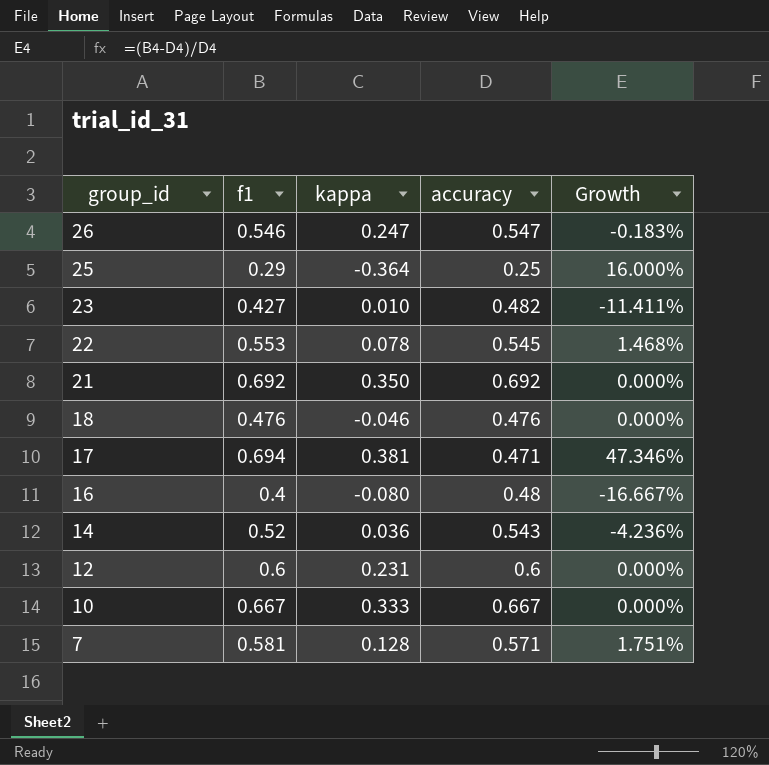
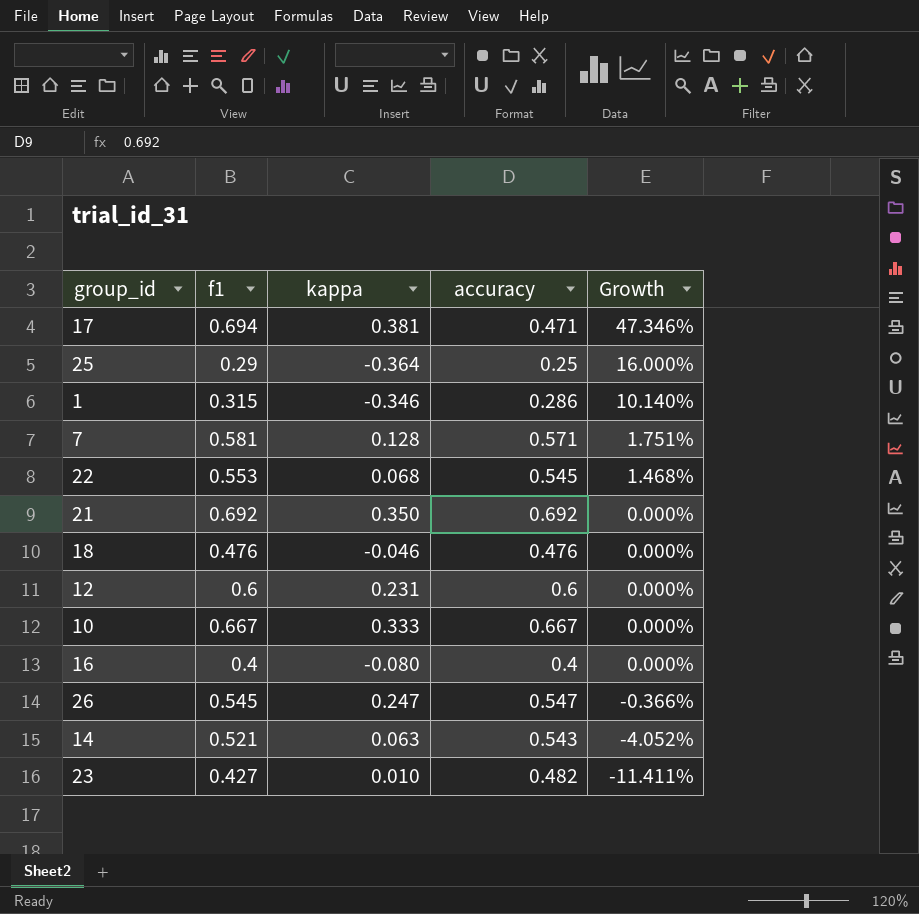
row order: group_id descending -> Growth descending
row 1: none -> 0.315 | -0.346 | 0.286 | 10.140%
22 | kappa: 0.078 -> 0.068
16 | accuracy: 0.48 -> 0.4
16 | Growth: -16.667% -> 0.000%
26 | f1: 0.546 -> 0.545
26 | Growth: -0.183% -> -0.366%
14 | f1: 0.52 -> 0.521
14 | kappa: 0.036 -> 0.063
14 | Growth: -4.236% -> -4.052%

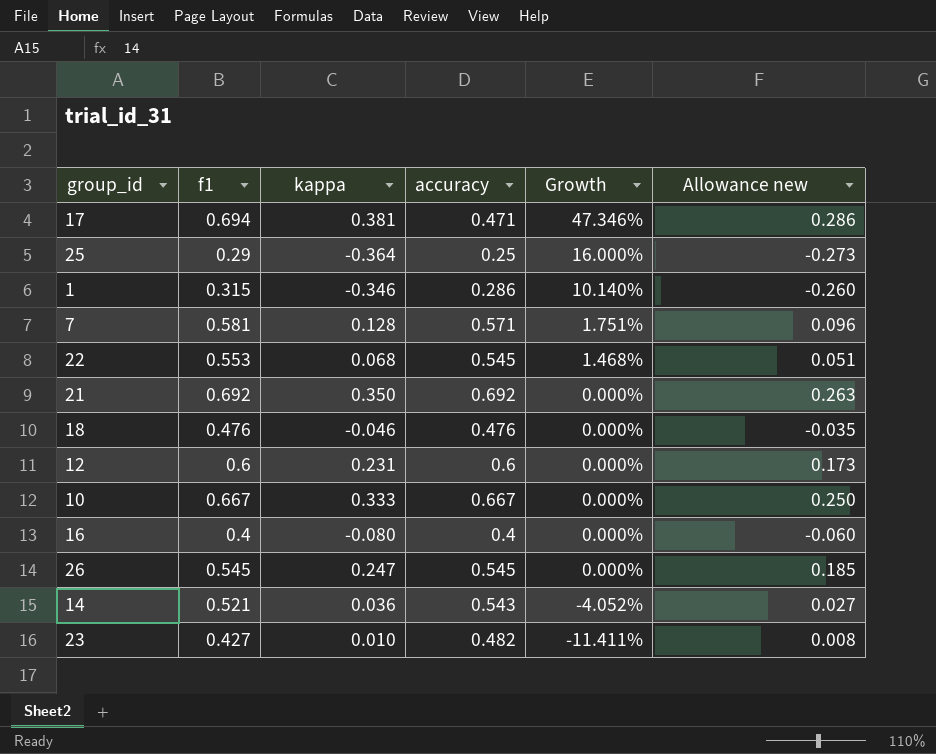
column Allowance new | formula: none -> [kappa] * 0.75
26 | accuracy: 0.547 -> 0.545
26 | Growth: -0.366% -> 0.000%
14 | kappa: 0.063 -> 0.036

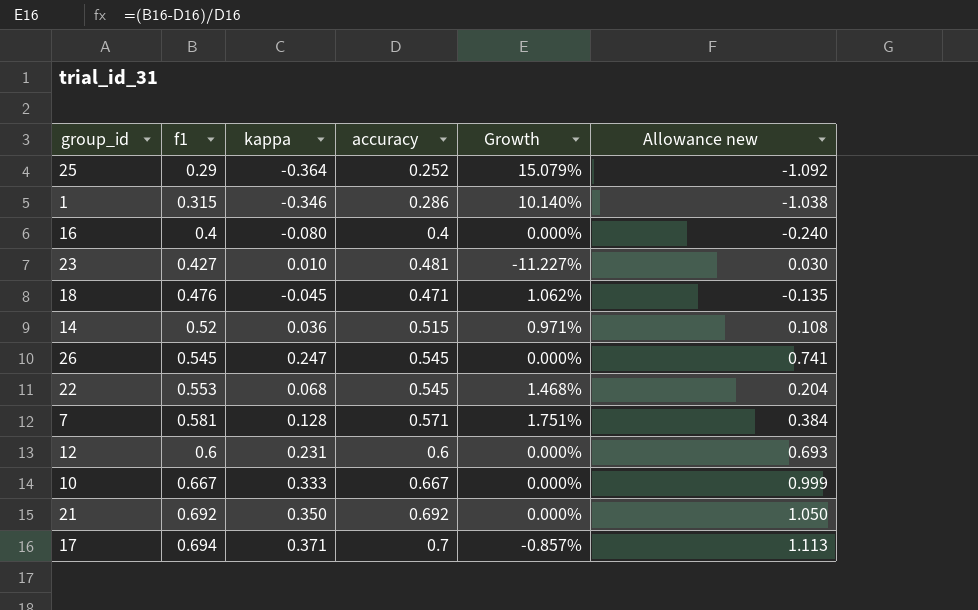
row order: Growth descending -> f1 ascending
column Allowance new | formula: [kappa] * 0.75 -> [kappa] * 3
25 | accuracy: 0.25 -> 0.252
25 | Growth: 16.000% -> 15.079%
23 | accuracy: 0.482 -> 0.481
23 | Growth: -11.411% -> -11.227%
18 | kappa: -0.046 -> -0.045
18 | accuracy: 0.476 -> 0.471
18 | Growth: 0.000% -> 1.062%
14 | f1: 0.521 -> 0.52
14 | accuracy: 0.543 -> 0.515
14 | Growth: -4.052% -> 0.971%
17 | kappa: 0.381 -> 0.371
17 | accuracy: 0.471 -> 0.7
17 | Growth: 47.346% -> -0.857%

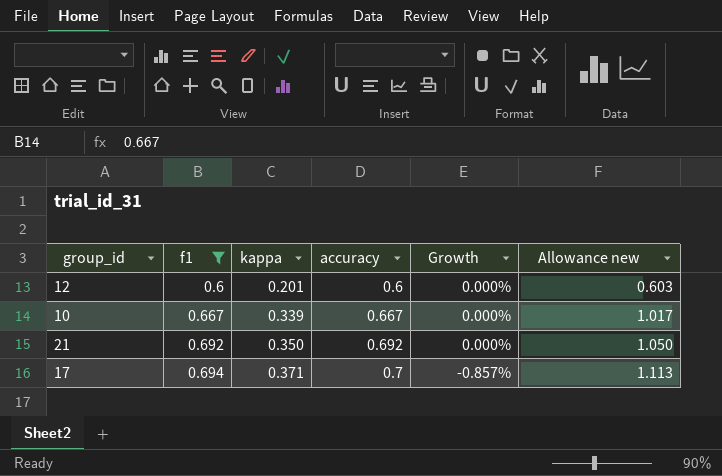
filter: none -> f1 >= 0.6
12 | kappa: 0.231 -> 0.201
12 | Allowance new: 0.693 -> 0.603
10 | kappa: 0.333 -> 0.339
10 | Allowance new: 0.999 -> 1.017

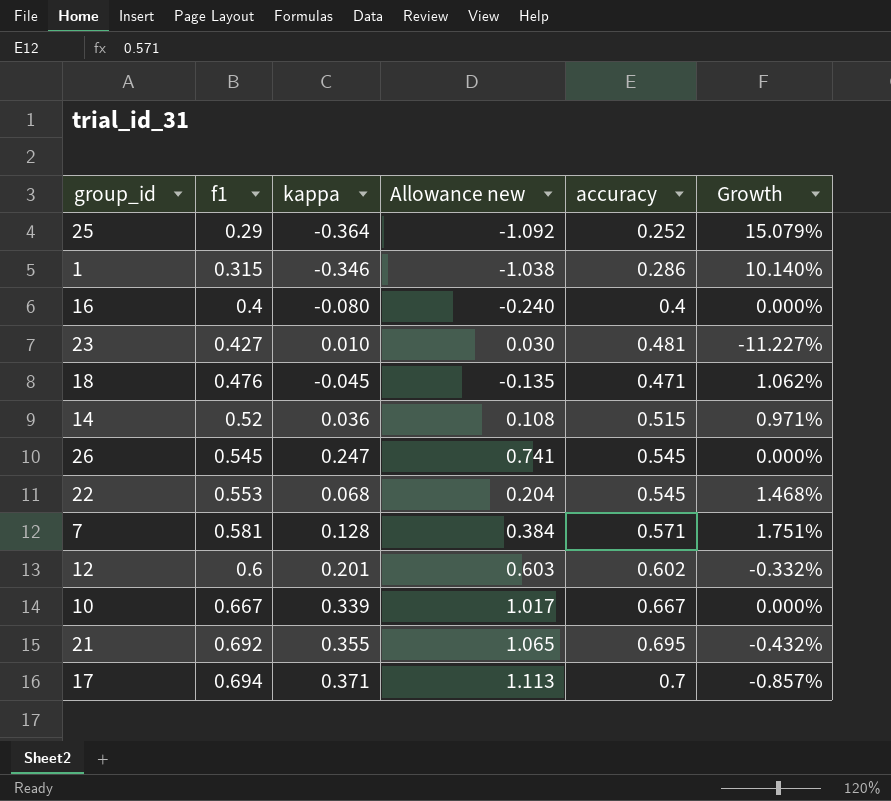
filter: f1 >= 0.6 -> none
column Allowance new | position: 6 -> 4
12 | accuracy: 0.6 -> 0.602
12 | Growth: 0.000% -> -0.332%
21 | kappa: 0.350 -> 0.355
21 | Allowance new: 1.050 -> 1.065
21 | accuracy: 0.692 -> 0.695
21 | Growth: 0.000% -> -0.432%

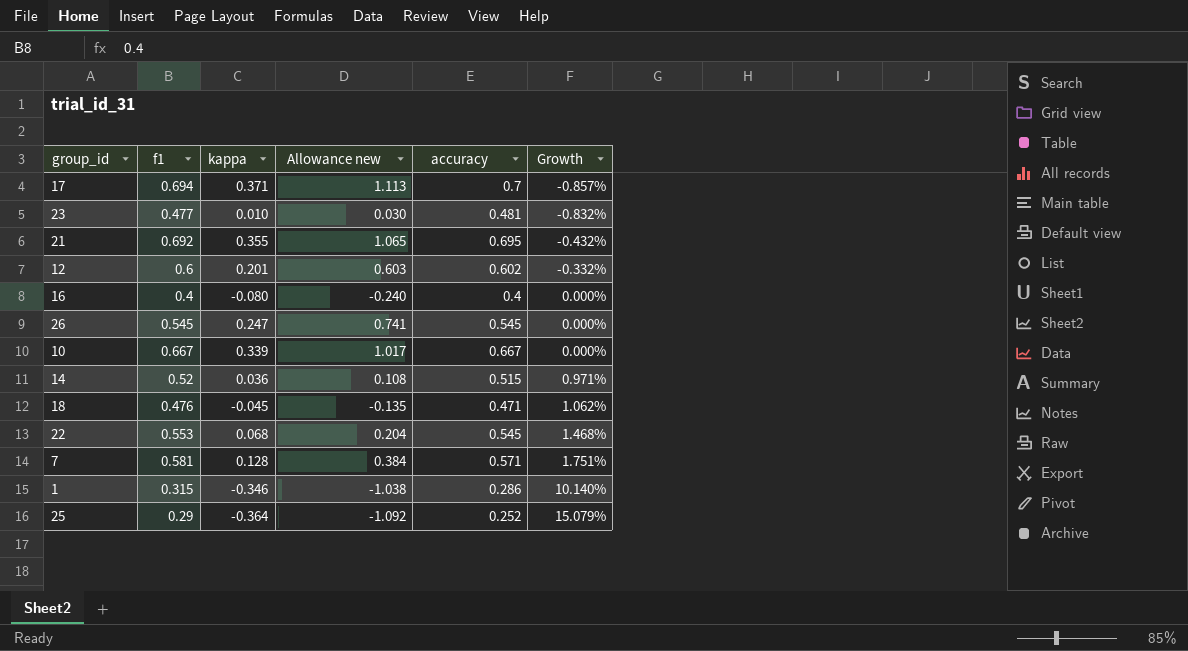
row order: f1 ascending -> Growth ascending
23 | f1: 0.427 -> 0.477
23 | Growth: -11.227% -> -0.832%

